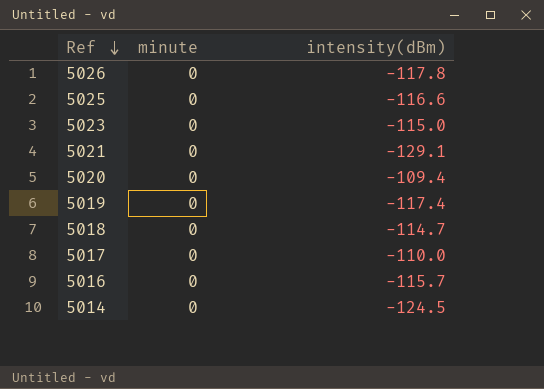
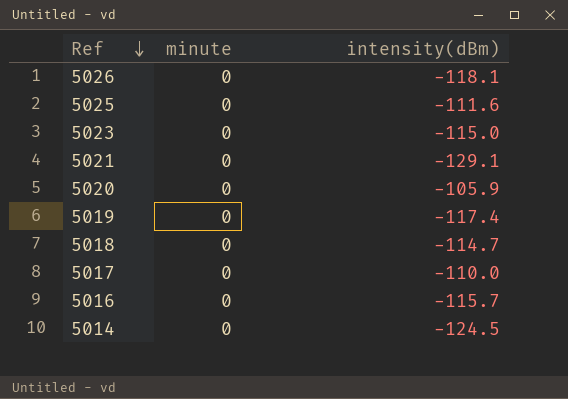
5026 | intensity(dBm): -117.8 -> -118.1
5025 | intensity(dBm): -116.6 -> -111.6
5020 | intensity(dBm): -109.4 -> -105.9

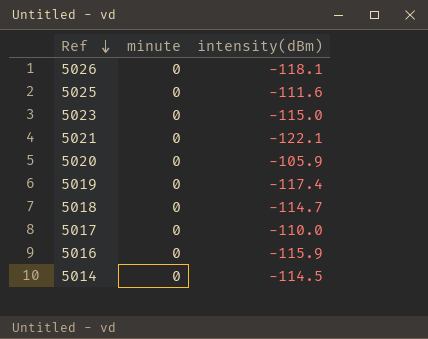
5021 | intensity(dBm): -129.1 -> -122.1
5016 | intensity(dBm): -115.7 -> -115.9
5014 | intensity(dBm): -124.5 -> -114.5

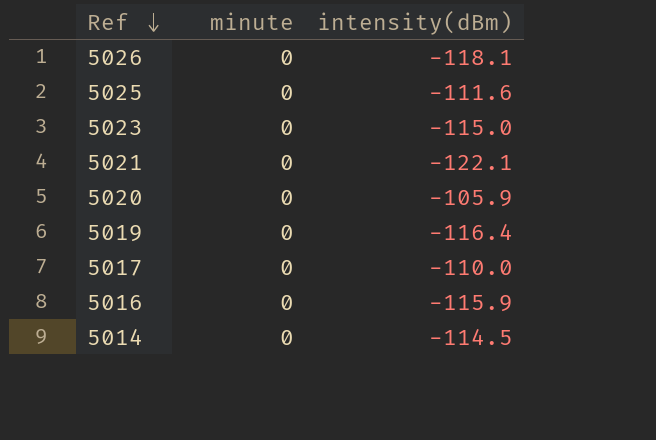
row 5018: 0 | -114.7 -> none
5019 | intensity(dBm): -117.4 -> -116.4

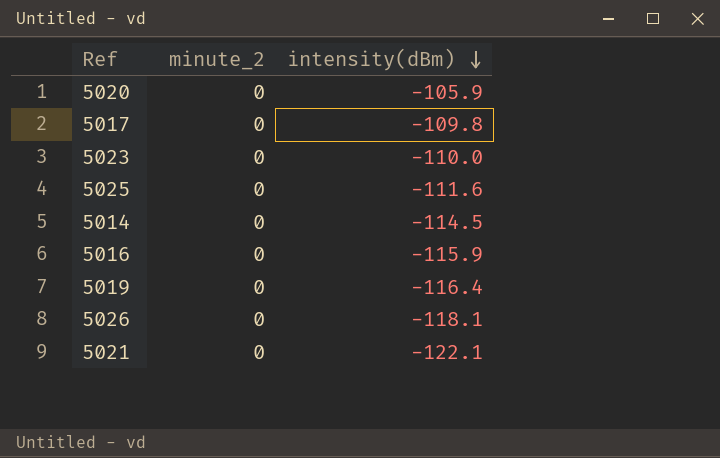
row order: Ref descending -> intensity(dBm) descending
column name: minute -> minute_2
5017 | intensity(dBm): -110.0 -> -109.8
5023 | intensity(dBm): -115.0 -> -110.0

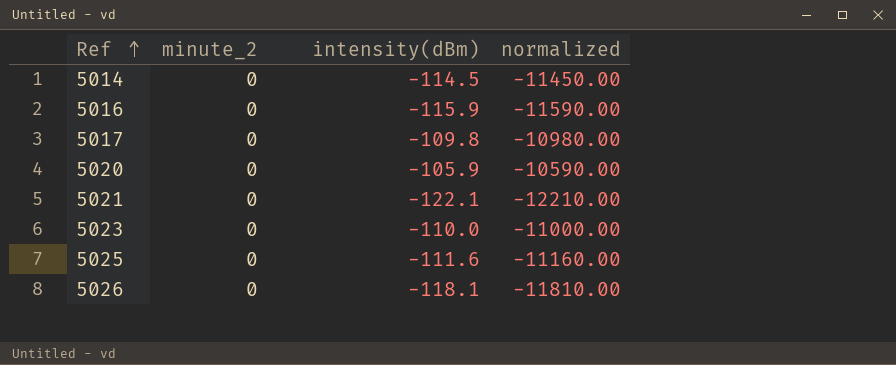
row order: intensity(dBm) descending -> Ref ascending
column normalized | formula: none -> [intensity(dBm)] * 100
row 5019: 0 | -116.4 -> none

